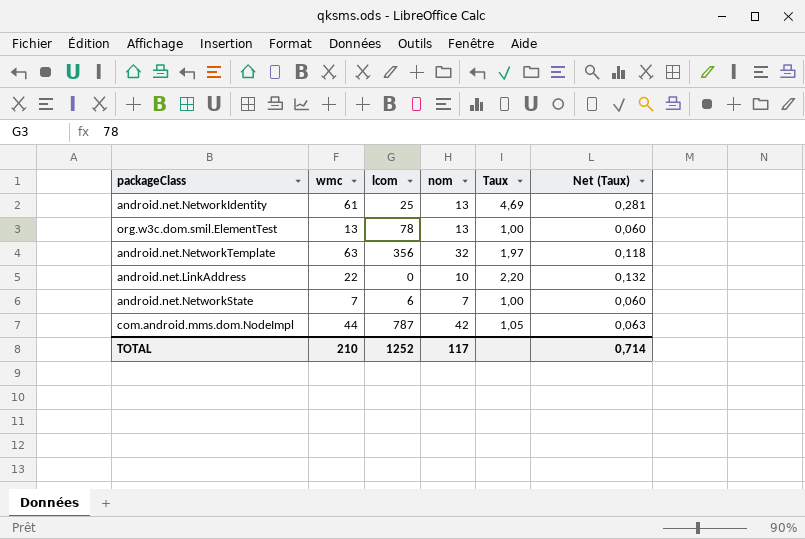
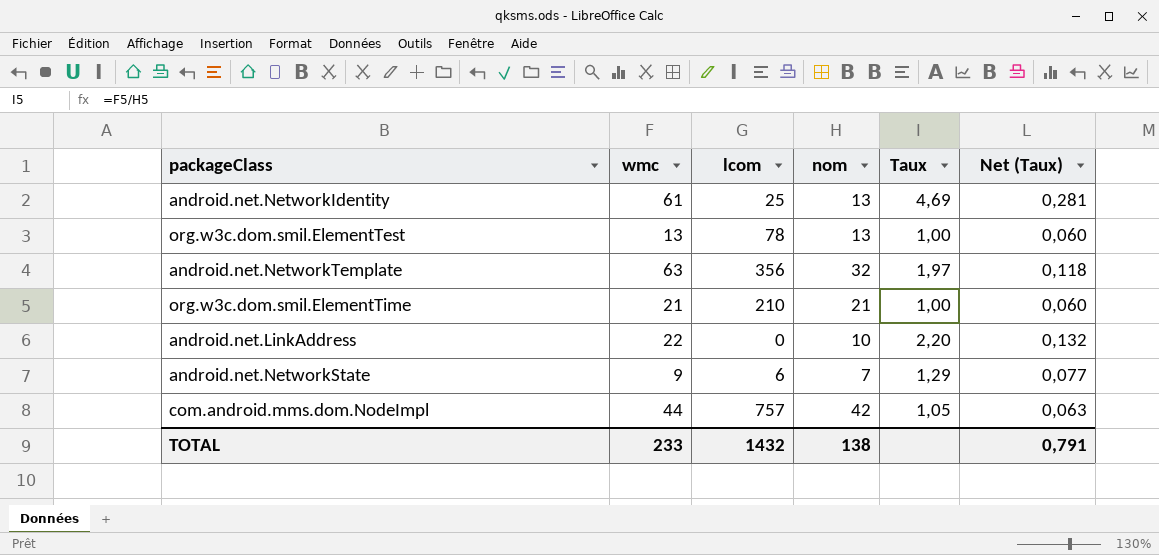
row org.w3c.dom.smil.ElementTime: none -> 21 | 210 | 21 | 1,00 | 0,060
android.net.NetworkState | wmc: 7 -> 9
android.net.NetworkState | Taux: 1,00 -> 1,29
android.net.NetworkState | Net (Taux): 0,060 -> 0,077
com.android.mms.dom.NodeImpl | lcom: 787 -> 757
TOTAL | wmc: 210 -> 233
TOTAL | lcom: 1252 -> 1432
TOTAL | nom: 117 -> 138
TOTAL | Net (Taux): 0,714 -> 0,791

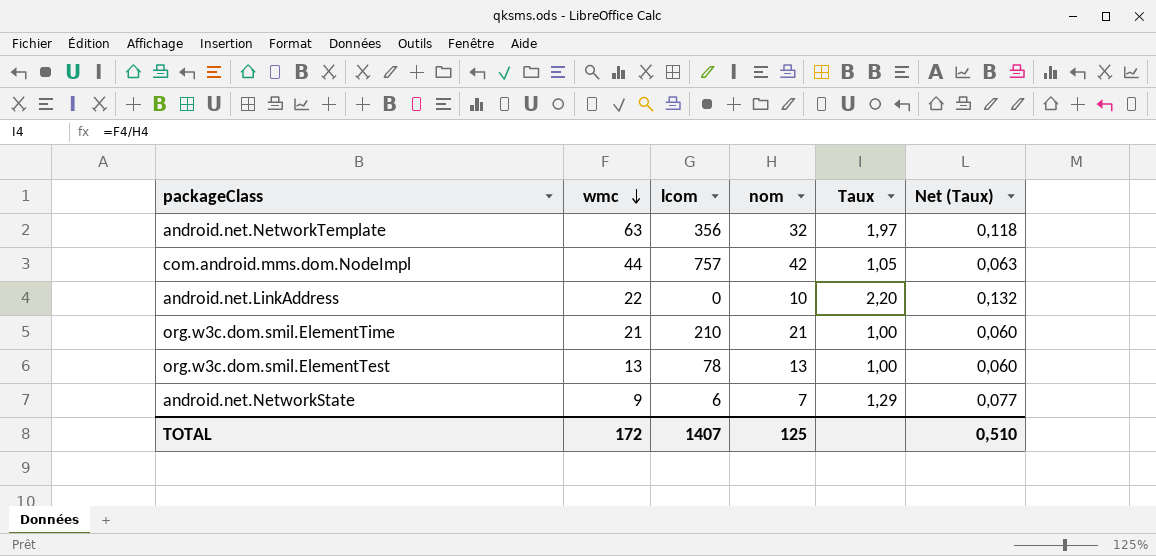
row order: none -> wmc descending
row android.net.NetworkIdentity: 61 | 25 | 13 | 4,69 | 0,281 -> none
TOTAL | wmc: 233 -> 172
TOTAL | lcom: 1432 -> 1407
TOTAL | nom: 138 -> 125
TOTAL | Net (Taux): 0,791 -> 0,510

